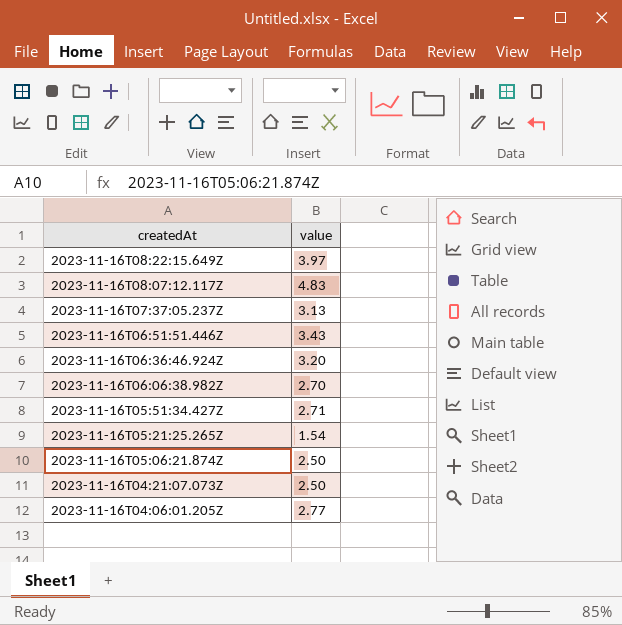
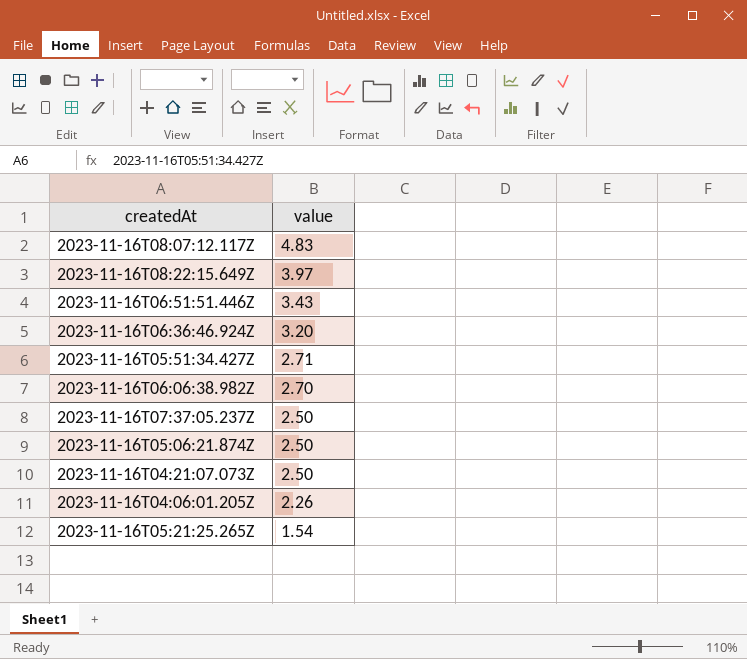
row order: createdAt descending -> value descending
2023-11-16T07:37:05.237Z | value: 3.13 -> 2.50
2023-11-16T04:06:01.205Z | value: 2.77 -> 2.26

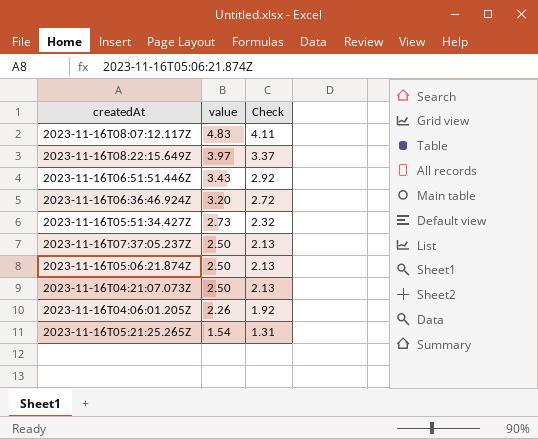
column Check | formula: none -> [value] * 0.85
row 2023-11-16T06:06:38.982Z: 2.70 -> none
2023-11-16T05:51:34.427Z | value: 2.71 -> 2.73

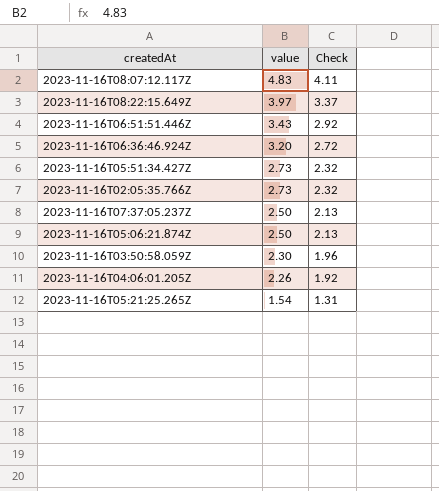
row 2023-11-16T04:21:07.073Z: 2.50 | 2.13 -> none
row 2023-11-16T02:05:35.766Z: none -> 2.73 | 2.32
row 2023-11-16T03:50:58.059Z: none -> 2.30 | 1.96

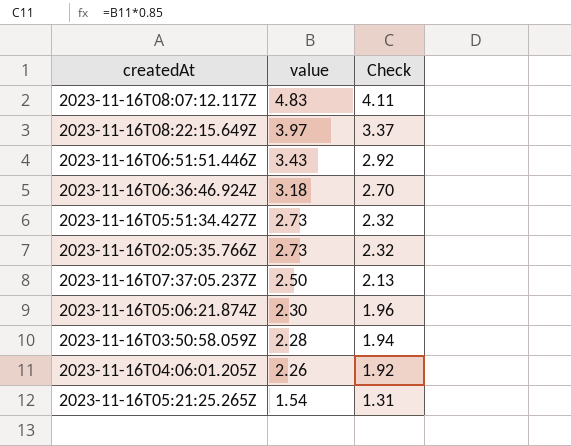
2023-11-16T06:36:46.924Z | value: 3.20 -> 3.18
2023-11-16T06:36:46.924Z | Check: 2.72 -> 2.70
2023-11-16T05:06:21.874Z | value: 2.50 -> 2.30
2023-11-16T05:06:21.874Z | Check: 2.13 -> 1.96
2023-11-16T03:50:58.059Z | value: 2.30 -> 2.28
2023-11-16T03:50:58.059Z | Check: 1.96 -> 1.94

